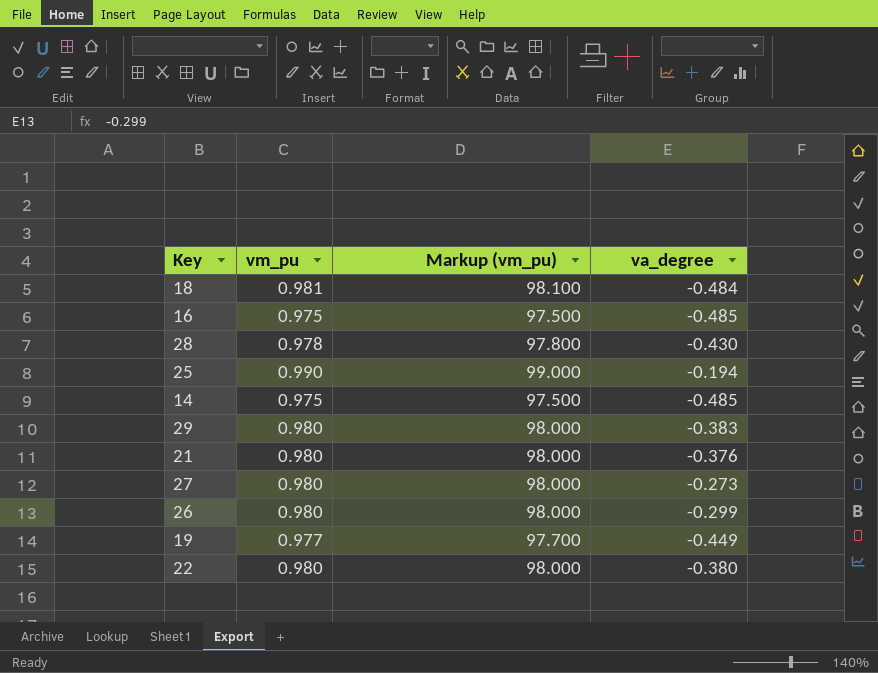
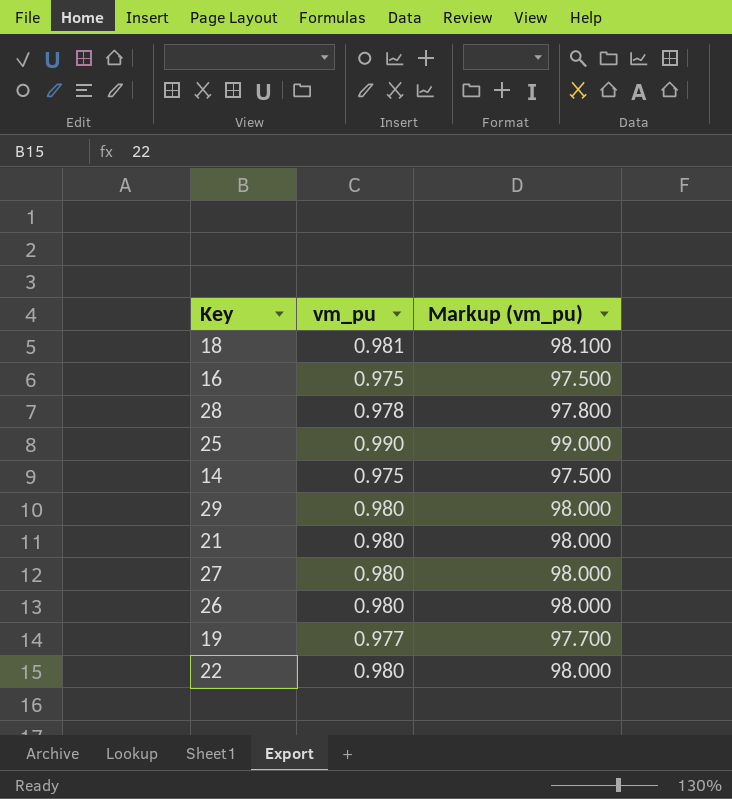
column va_degree | position: 4 -> none

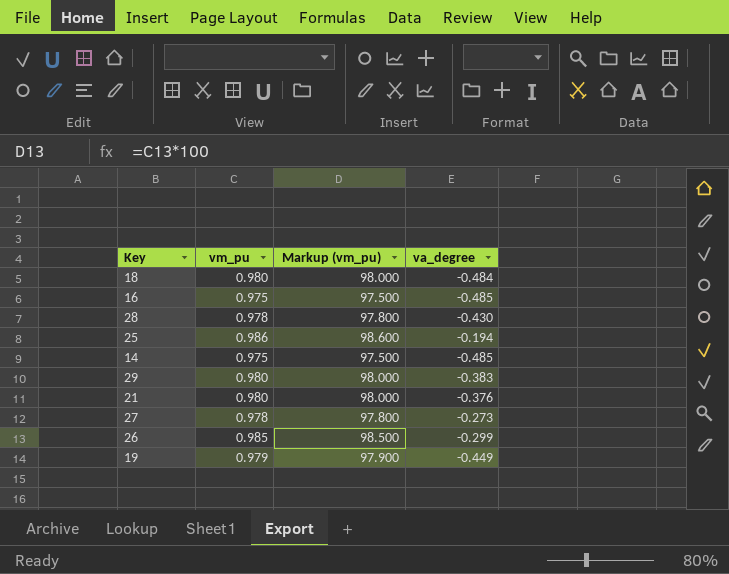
column va_degree | position: none -> 4
row 22: 0.980 | 98.000 -> none
18 | vm_pu: 0.981 -> 0.980
18 | Markup (vm_pu): 98.100 -> 98.000
25 | vm_pu: 0.990 -> 0.986
25 | Markup (vm_pu): 99.000 -> 98.600
27 | vm_pu: 0.980 -> 0.978
27 | Markup (vm_pu): 98.000 -> 97.800
26 | vm_pu: 0.980 -> 0.985
26 | Markup (vm_pu): 98.000 -> 98.500
19 | vm_pu: 0.977 -> 0.979
19 | Markup (vm_pu): 97.700 -> 97.900

